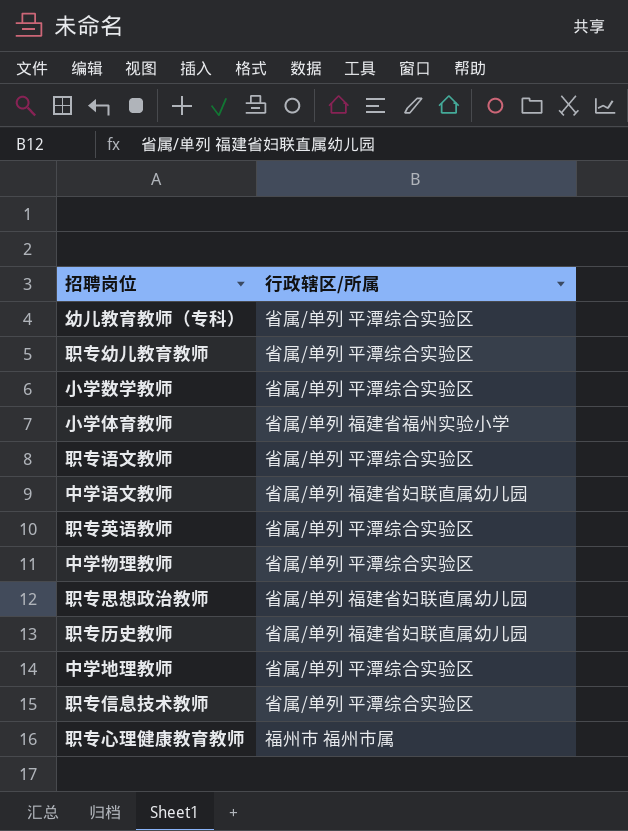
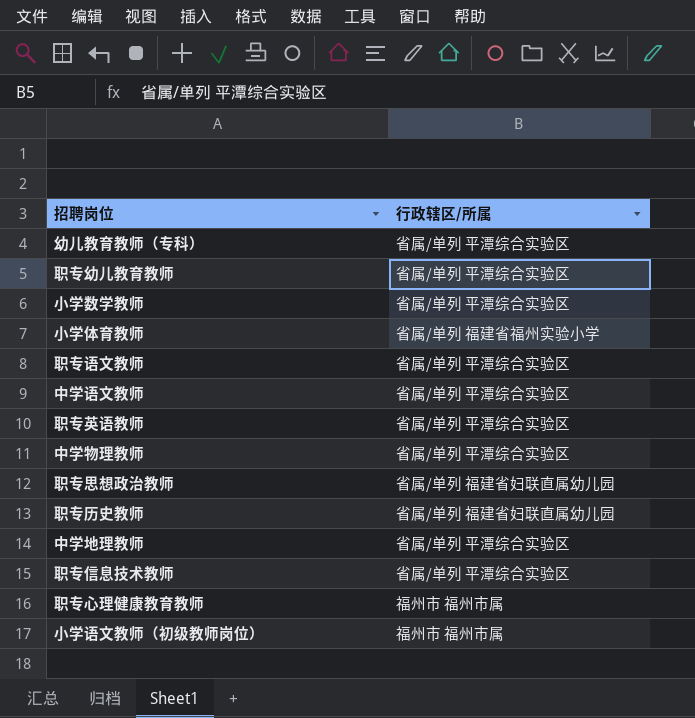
中学语文教师 | 行政辖区/所属: 省属/单列 福建省妇联直属幼儿园 -> 省属/单列 平潭综合实验区
row 小学语文教师（初级教师岗位）: none -> 福州市 福州市属

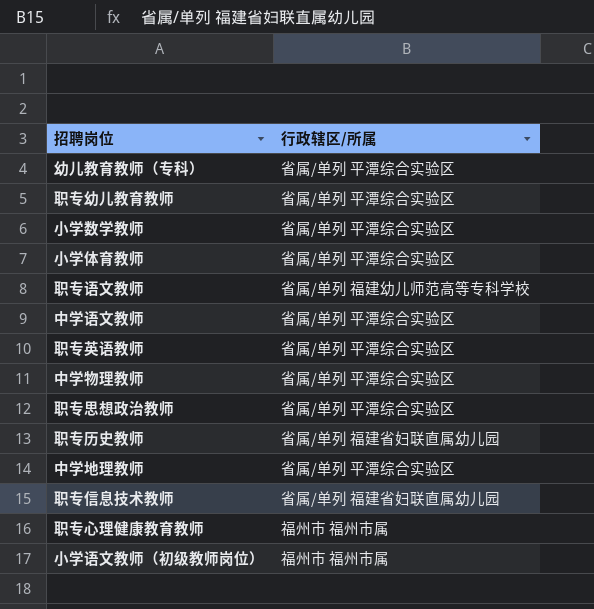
小学体育教师 | 行政辖区/所属: 省属/单列 福建省福州实验小学 -> 省属/单列 平潭综合实验区
职专语文教师 | 行政辖区/所属: 省属/单列 平潭综合实验区 -> 省属/单列 福建幼儿师范高等专科学校
职专思想政治教师 | 行政辖区/所属: 省属/单列 福建省妇联直属幼儿园 -> 省属/单列 平潭综合实验区
职专信息技术教师 | 行政辖区/所属: 省属/单列 平潭综合实验区 -> 省属/单列 福建省妇联直属幼儿园

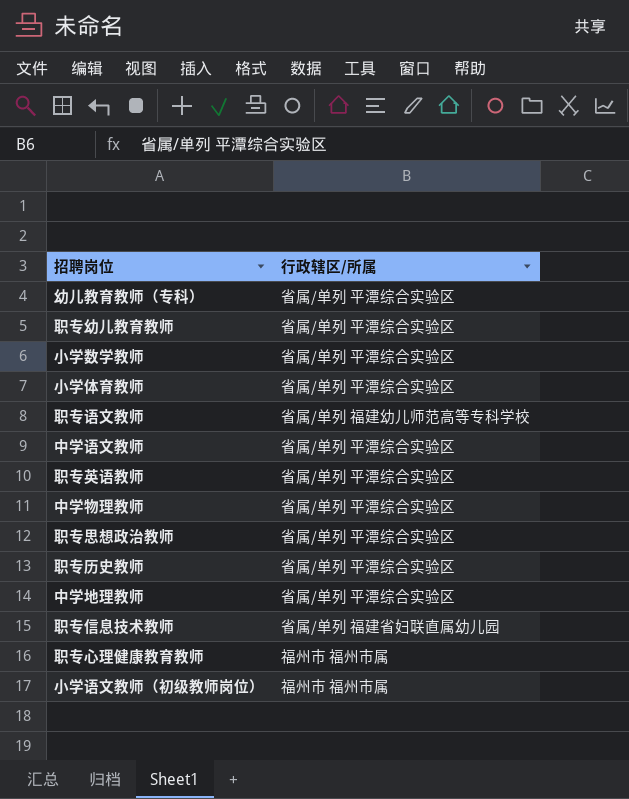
职专历史教师 | 行政辖区/所属: 省属/单列 福建省妇联直属幼儿园 -> 省属/单列 平潭综合实验区

